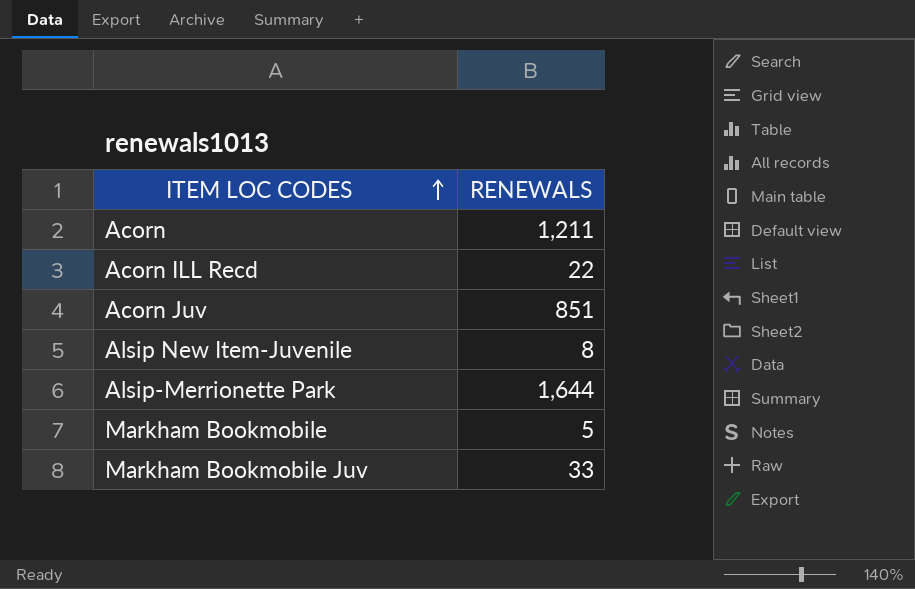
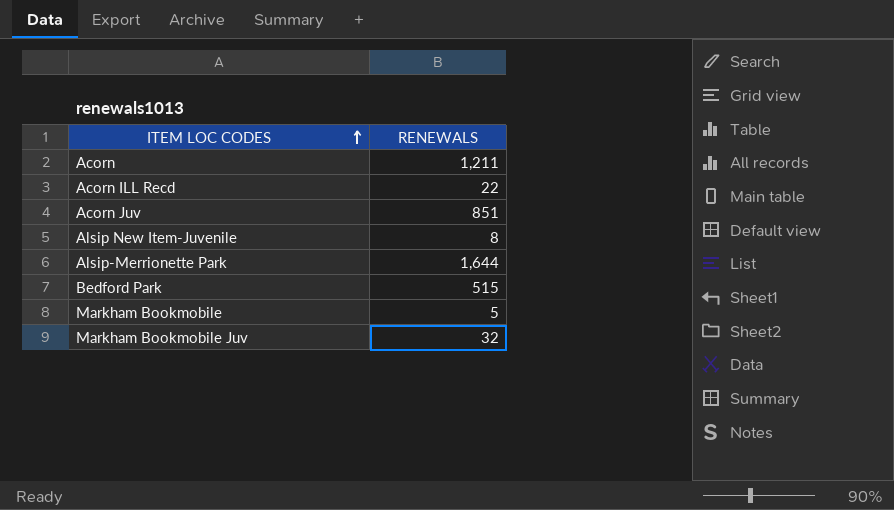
row Bedford Park: none -> 515
Markham Bookmobile Juv | RENEWALS: 33 -> 32

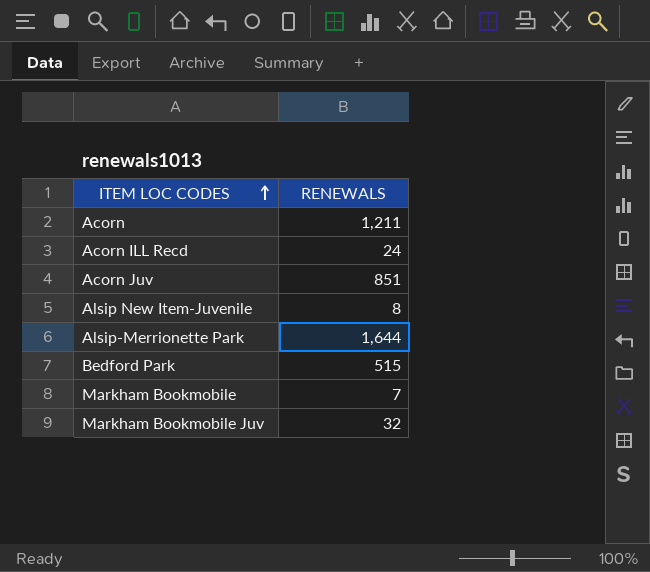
Acorn ILL Recd | RENEWALS: 22 -> 24
Markham Bookmobile | RENEWALS: 5 -> 7

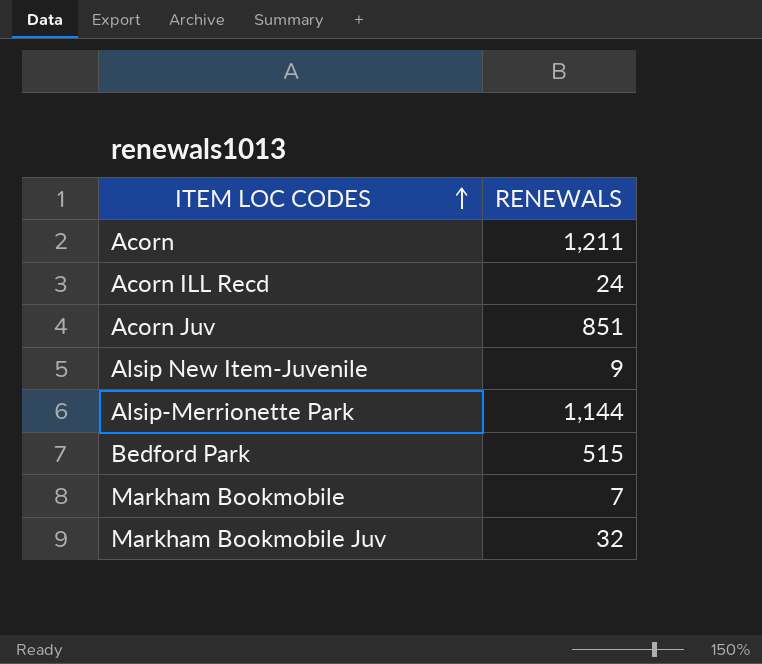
Alsip New Item-Juvenile | RENEWALS: 8 -> 9
Alsip-Merrionette Park | RENEWALS: 1,644 -> 1,144

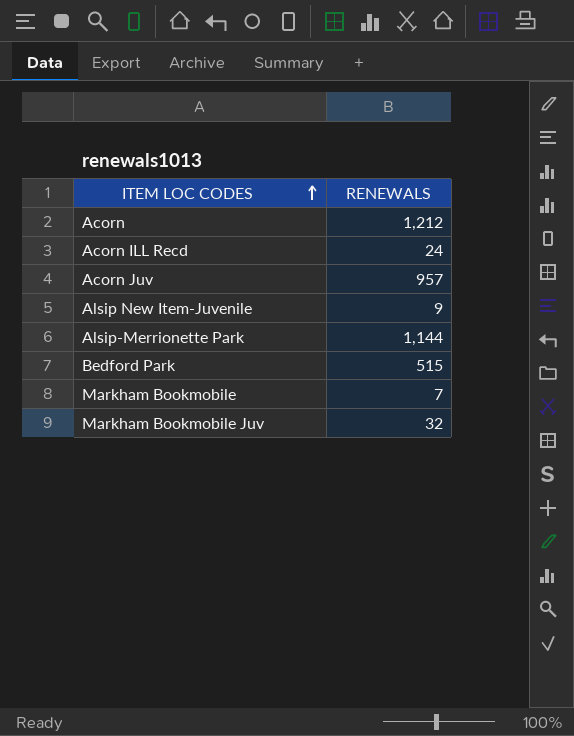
Acorn | RENEWALS: 1,211 -> 1,212
Acorn Juv | RENEWALS: 851 -> 957

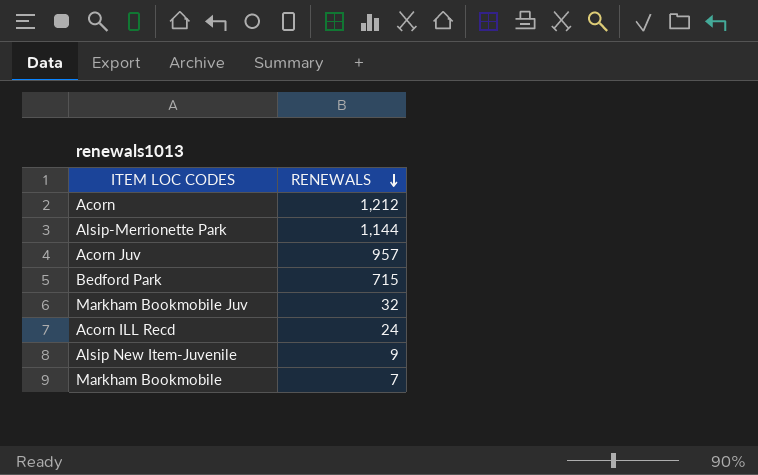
row order: ITEM LOC CODES ascending -> RENEWALS descending
Bedford Park | RENEWALS: 515 -> 715

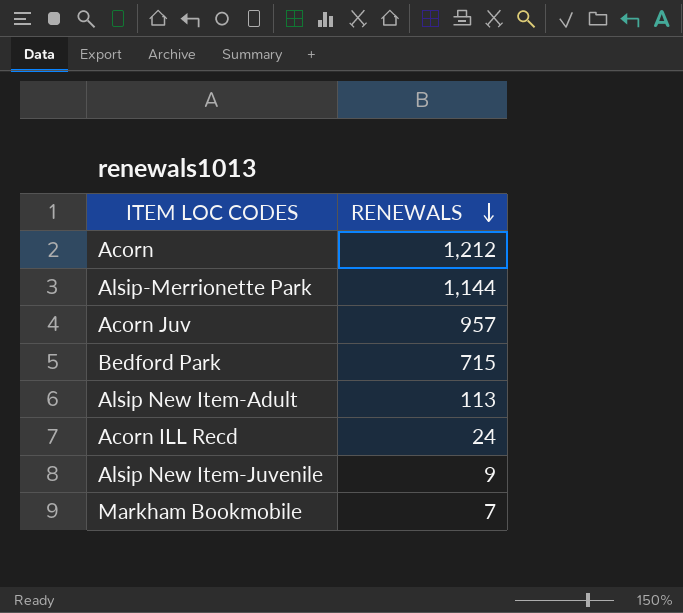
row Markham Bookmobile Juv: 32 -> none
row Alsip New Item-Adult: none -> 113

